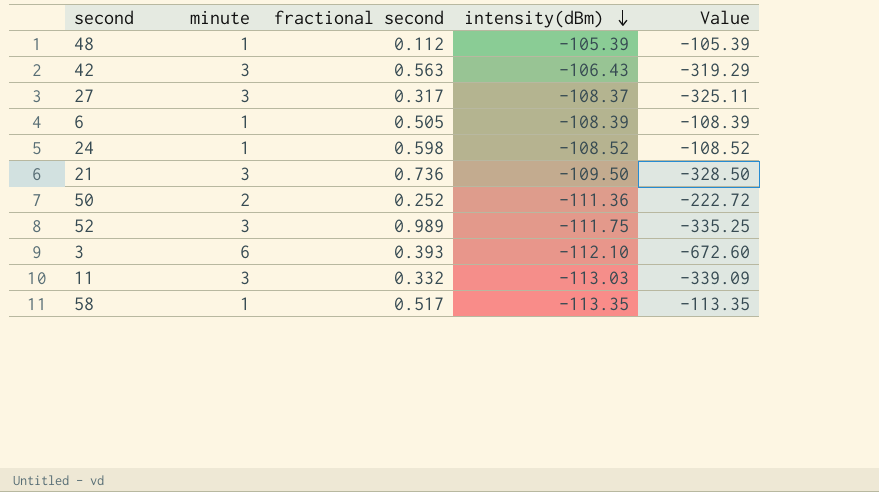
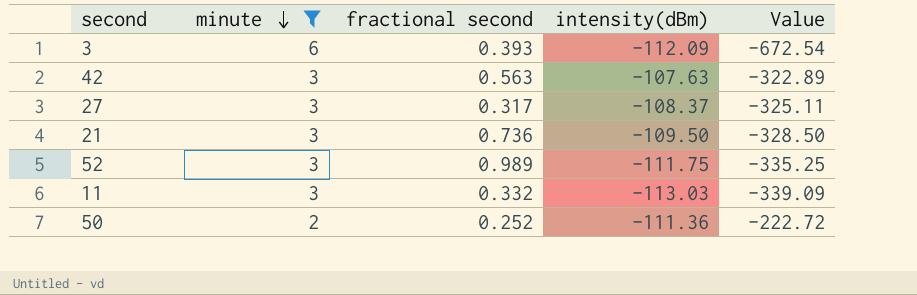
filter: none -> minute != 1
row order: intensity(dBm) descending -> minute descending
3 | intensity(dBm): -112.10 -> -112.09
3 | Value: -672.60 -> -672.54
42 | intensity(dBm): -106.43 -> -107.63
42 | Value: -319.29 -> -322.89

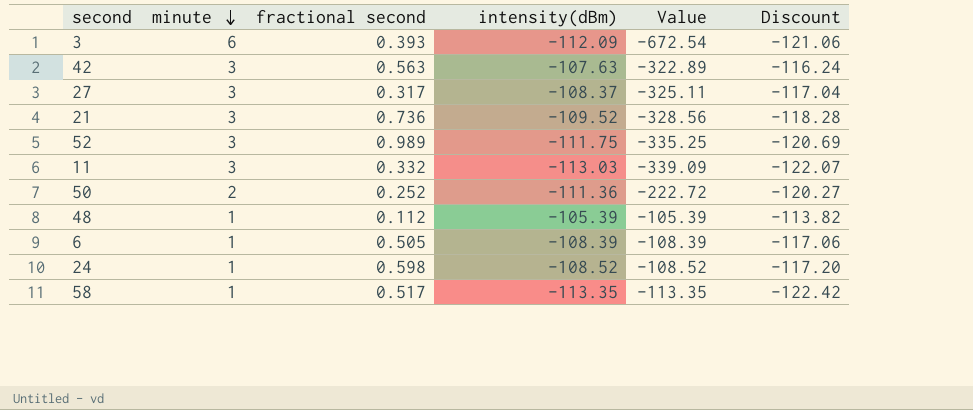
filter: minute != 1 -> none
column Discount | formula: none -> [intensity(dBm)] * 1.08
21 | intensity(dBm): -109.50 -> -109.52
21 | Value: -328.50 -> -328.56

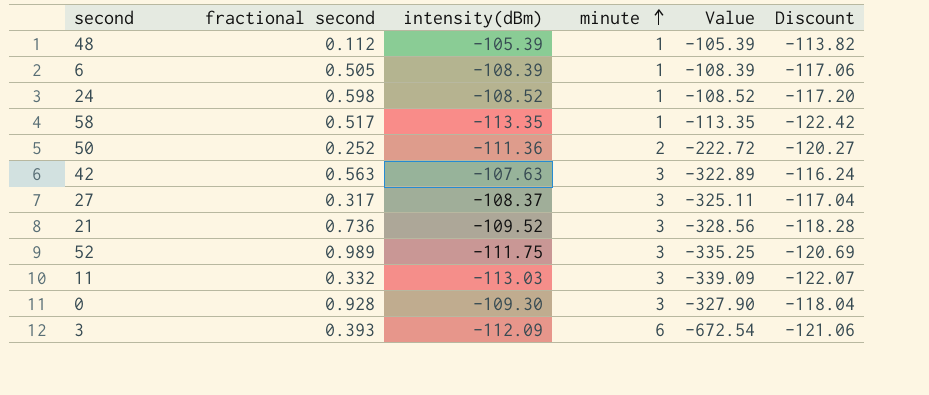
row order: minute descending -> minute ascending
column minute | position: 2 -> 4
row 0: none -> 0.928 | -109.30 | 3 | -327.90 | -118.04

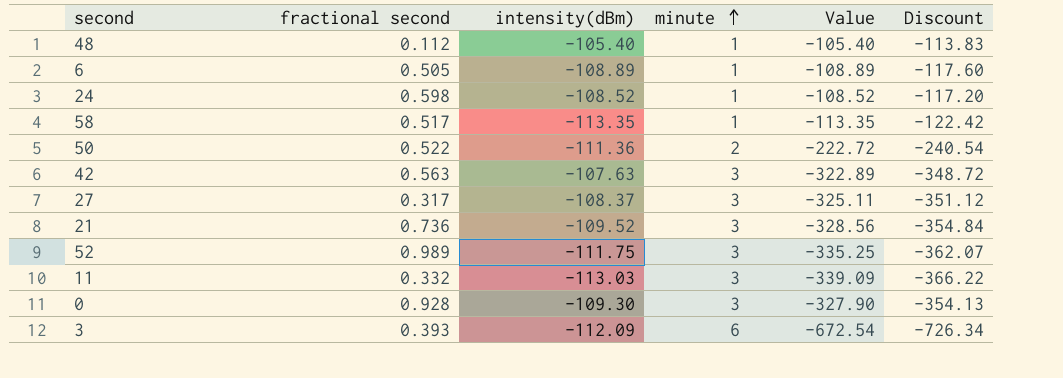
column Discount | formula: [intensity(dBm)] * 1.08 -> [Value] * 1.08
48 | intensity(dBm): -105.39 -> -105.40
48 | Value: -105.39 -> -105.40
6 | intensity(dBm): -108.39 -> -108.89
6 | Value: -108.39 -> -108.89
50 | fractional second: 0.252 -> 0.522

